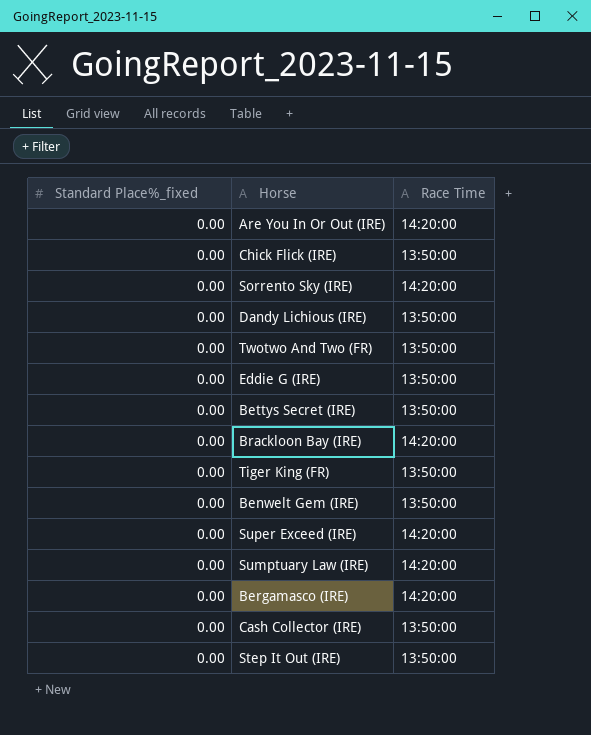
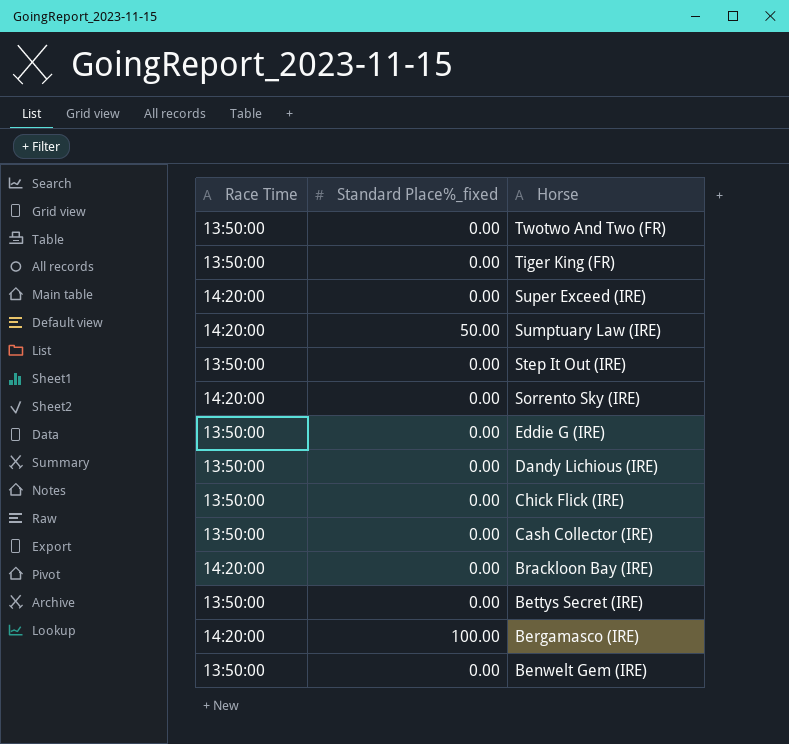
row order: none -> Horse descending
column Race Time | position: 3 -> 1
row Are You In Or Out (IRE): 0.00 | 14:20:00 -> none
Sumptuary Law (IRE) | Standard Place%_fixed: 0.00 -> 50.00
Bergamasco (IRE) | Standard Place%_fixed: 0.00 -> 100.00

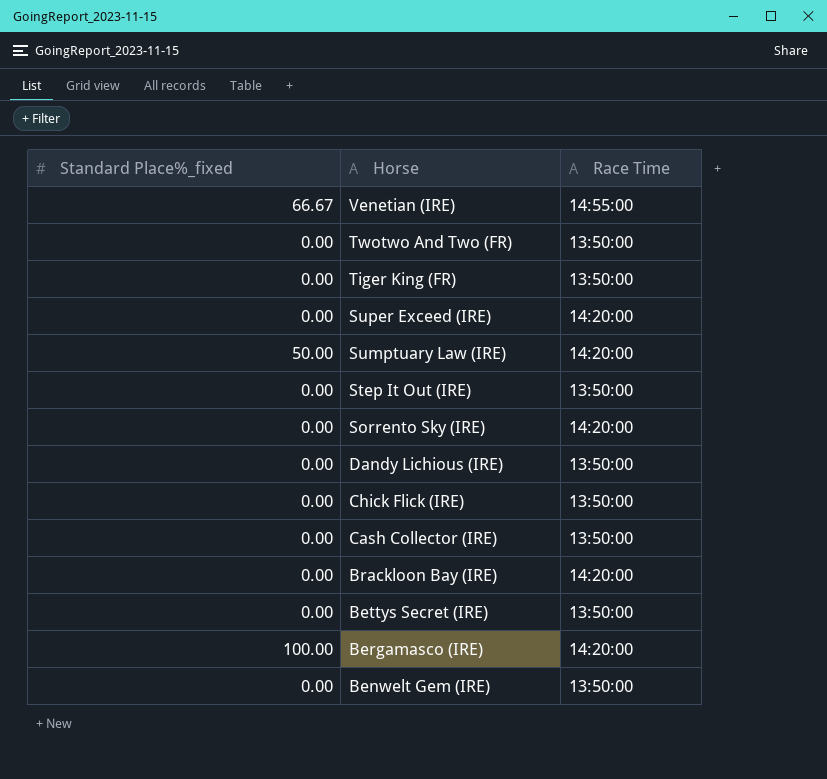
column Race Time | position: 1 -> 3
row Eddie G (IRE): 13:50:00 | 0.00 -> none
row Venetian (IRE): none -> 66.67 | 14:55:00

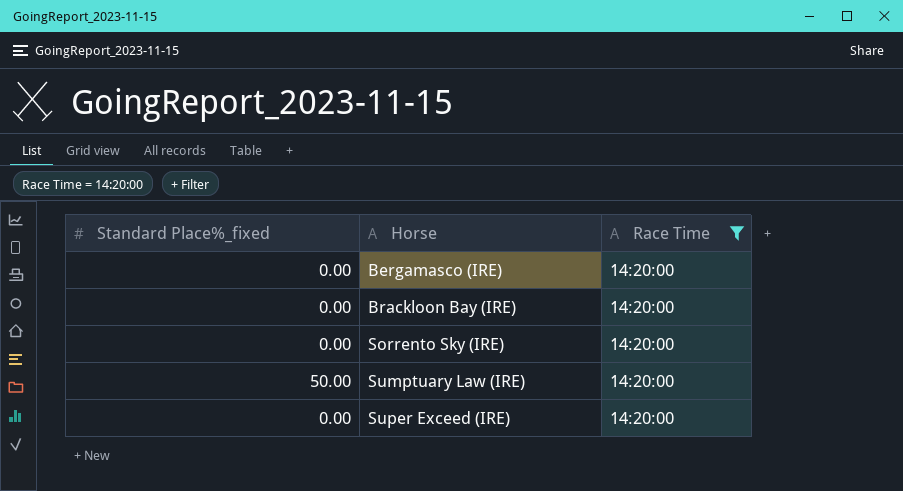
filter: none -> Race Time = 14:20:00
row order: Horse descending -> Horse ascending
Bergamasco (IRE) | Standard Place%_fixed: 100.00 -> 0.00

